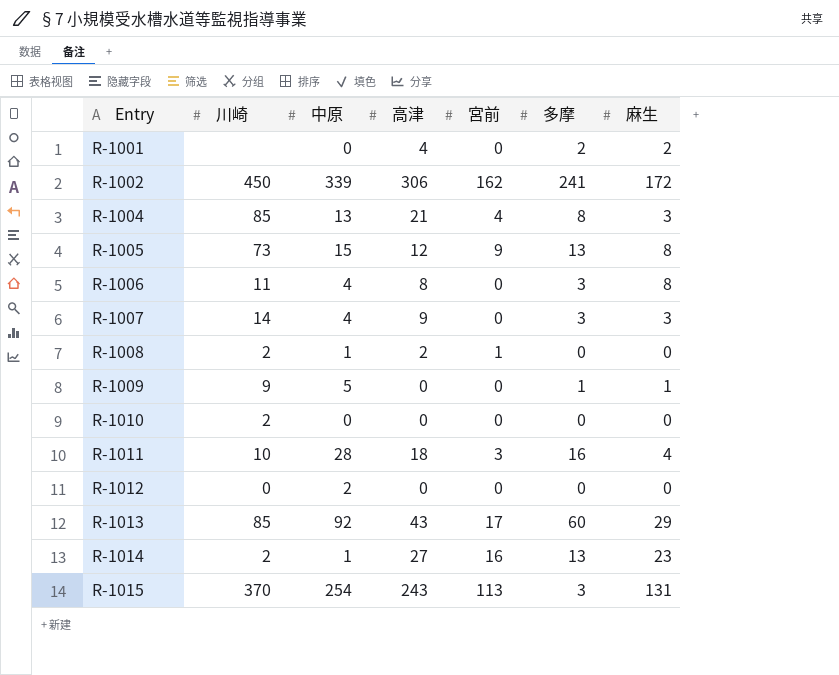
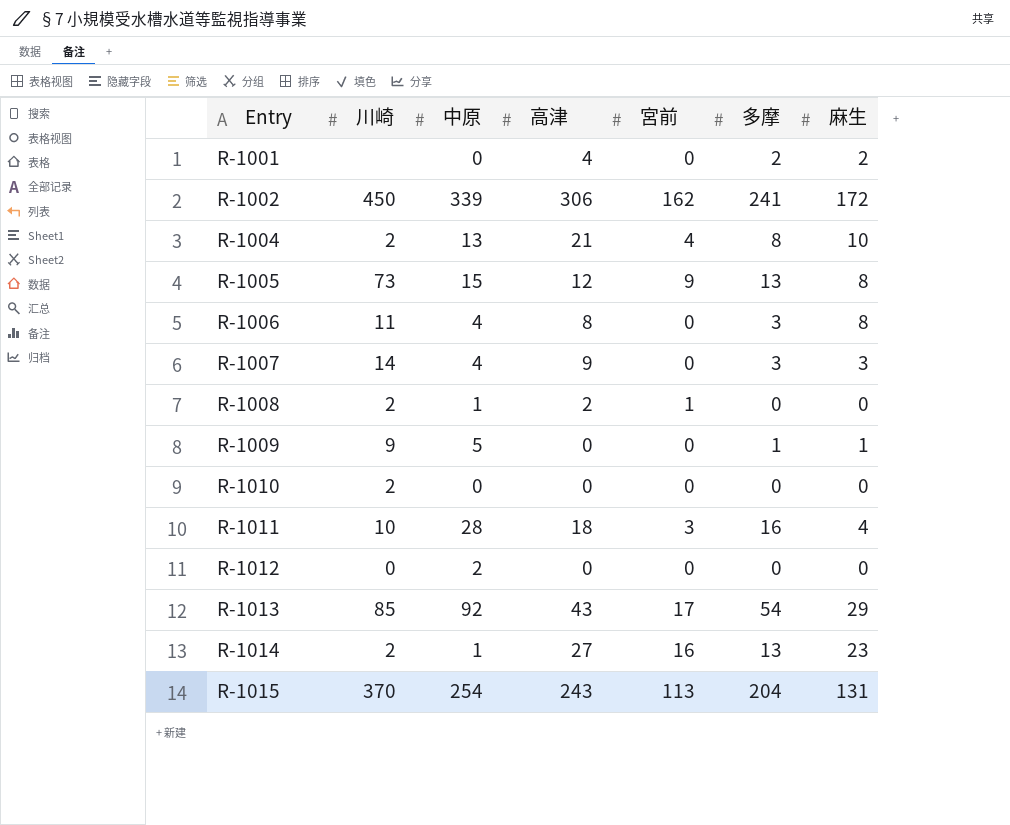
R-1004 | 川崎: 85 -> 2
R-1004 | 麻生: 3 -> 10
R-1013 | 多摩: 60 -> 54
R-1015 | 多摩: 3 -> 204

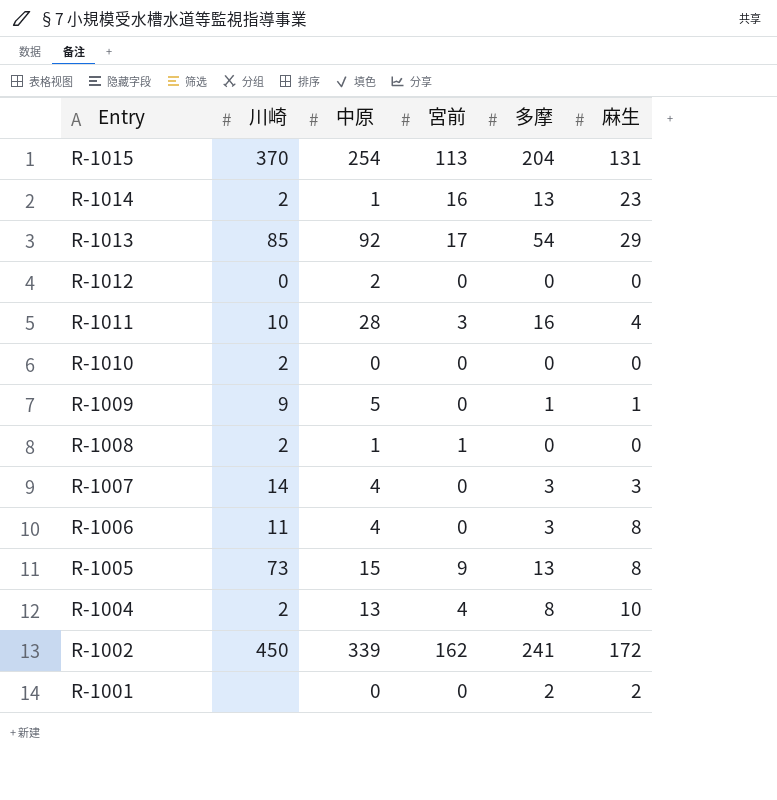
row order: Entry ascending -> Entry descending
column 高津 | position: 4 -> none

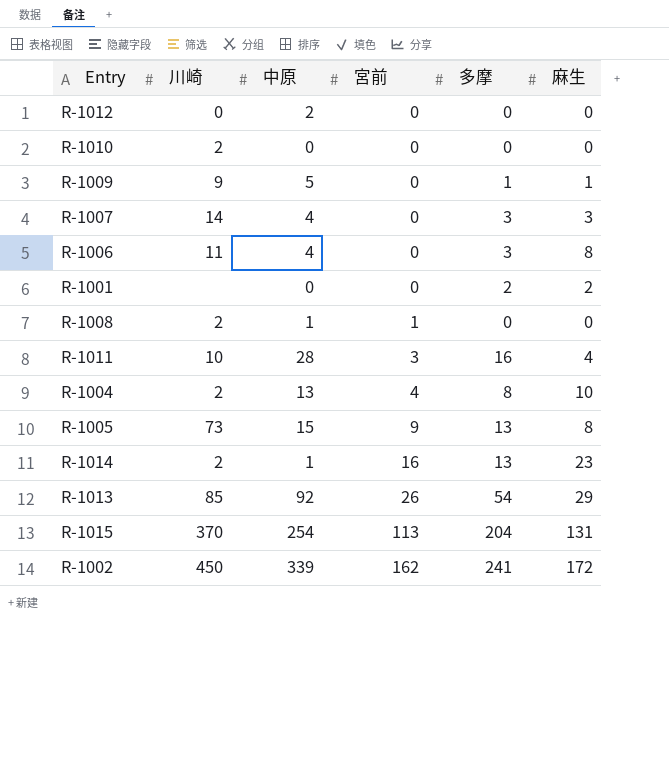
row order: Entry descending -> 宮前 ascending
R-1013 | 宮前: 17 -> 26

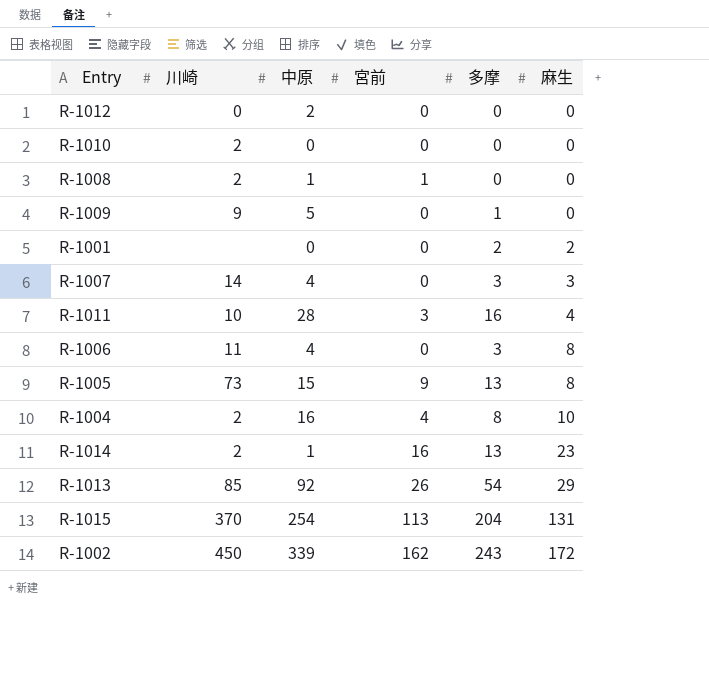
row order: 宮前 ascending -> 麻生 ascending
R-1009 | 麻生: 1 -> 0
R-1004 | 中原: 13 -> 16
R-1002 | 多摩: 241 -> 243

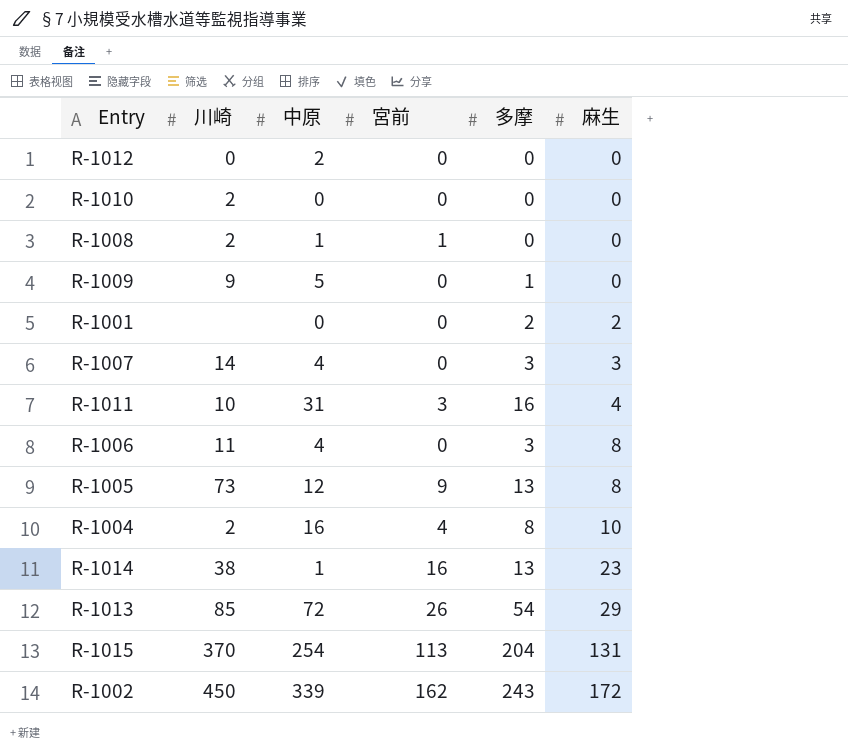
R-1011 | 中原: 28 -> 31
R-1005 | 中原: 15 -> 12
R-1014 | 川崎: 2 -> 38
R-1013 | 中原: 92 -> 72

